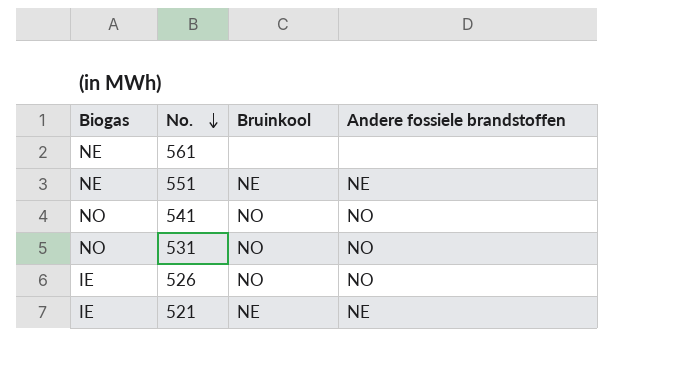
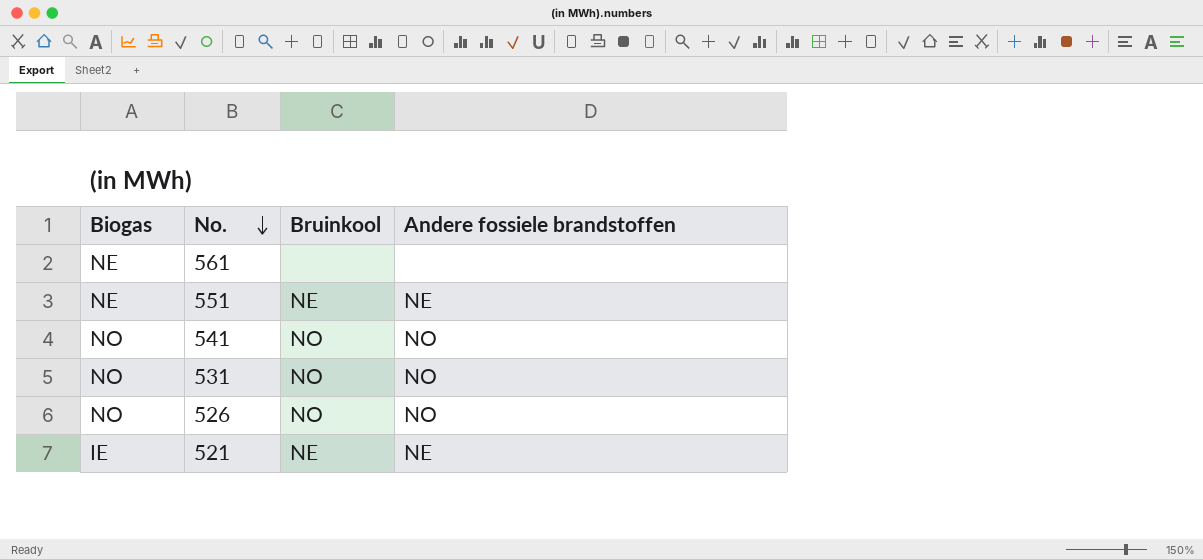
526 | Biogas: IE -> NO

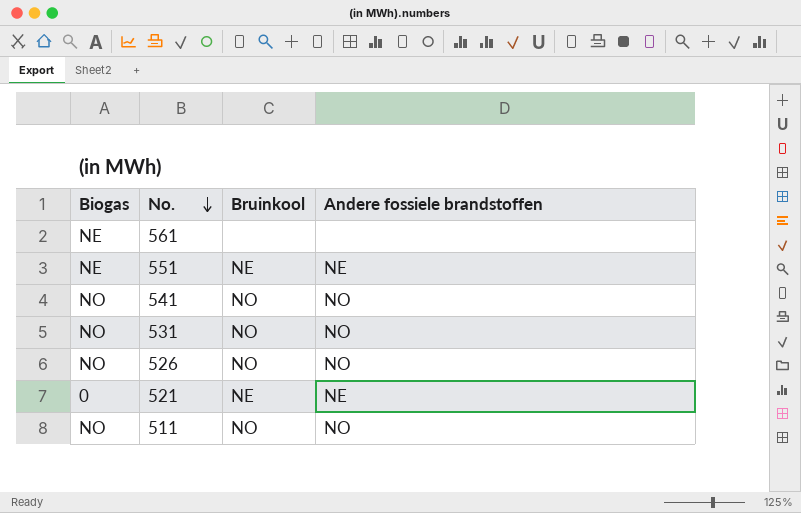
521 | Biogas: IE -> 0
row 511: none -> NO | NO | NO

